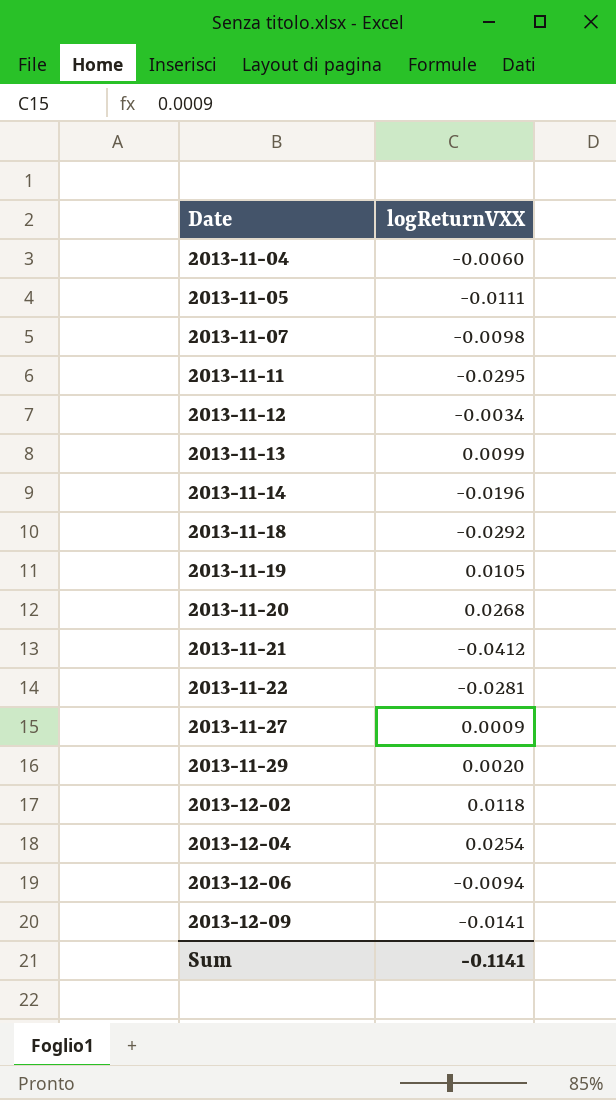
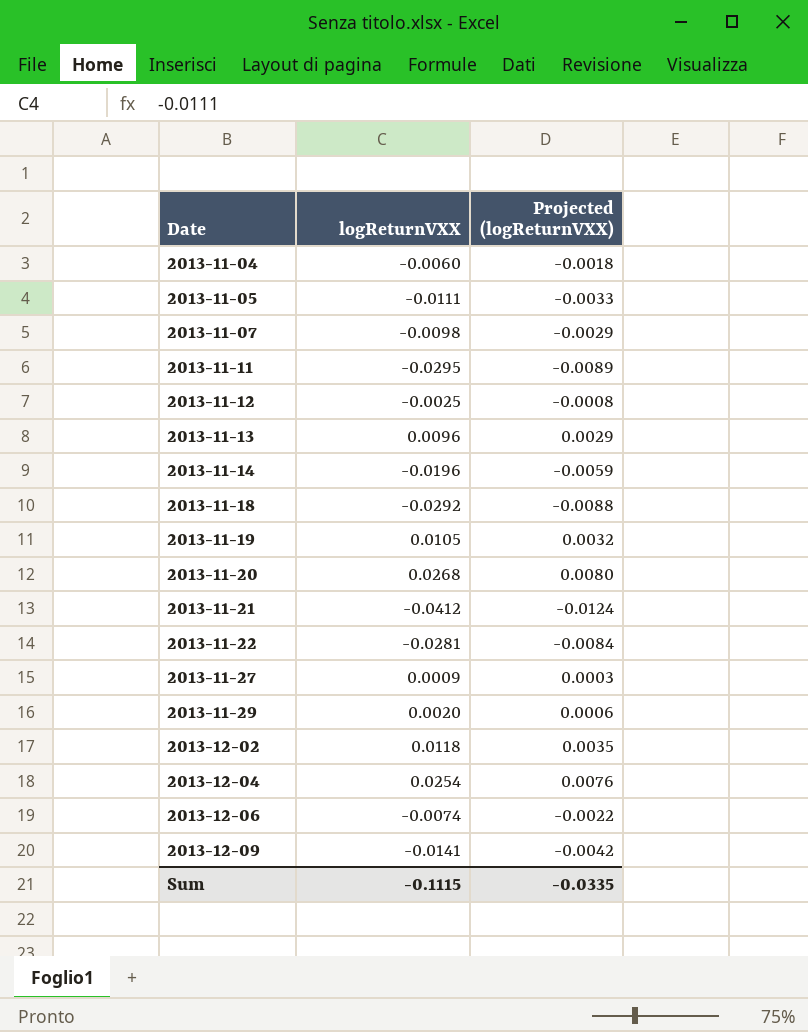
column Projected (logReturnVXX) | formula: none -> [logReturnVXX] * 0.3
2013-11-12 | logReturnVXX: -0.0034 -> -0.0025
2013-11-13 | logReturnVXX: 0.0099 -> 0.0096
2013-12-06 | logReturnVXX: -0.0094 -> -0.0074
Sum | logReturnVXX: -0.1141 -> -0.1115

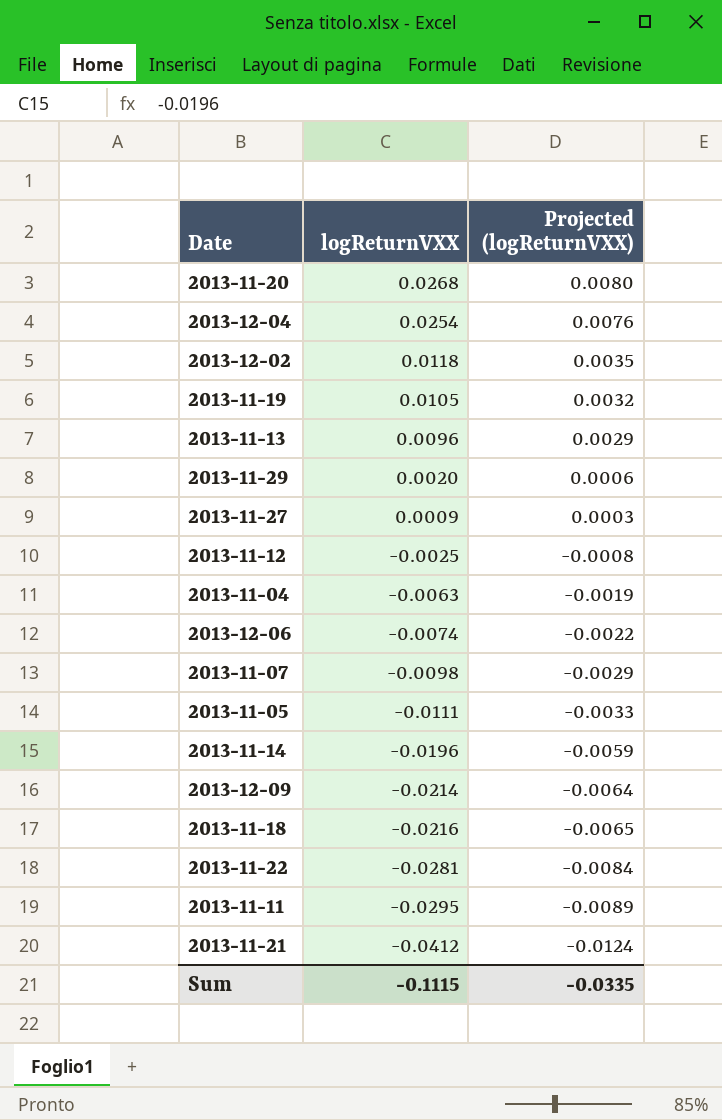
row order: Date ascending -> logReturnVXX descending
2013-11-04 | logReturnVXX: -0.0060 -> -0.0063
2013-11-04 | Projected (logReturnVXX): -0.0018 -> -0.0019
2013-12-09 | logReturnVXX: -0.0141 -> -0.0214
2013-12-09 | Projected (logReturnVXX): -0.0042 -> -0.0064
2013-11-18 | logReturnVXX: -0.0292 -> -0.0216
2013-11-18 | Projected (logReturnVXX): -0.0088 -> -0.0065

